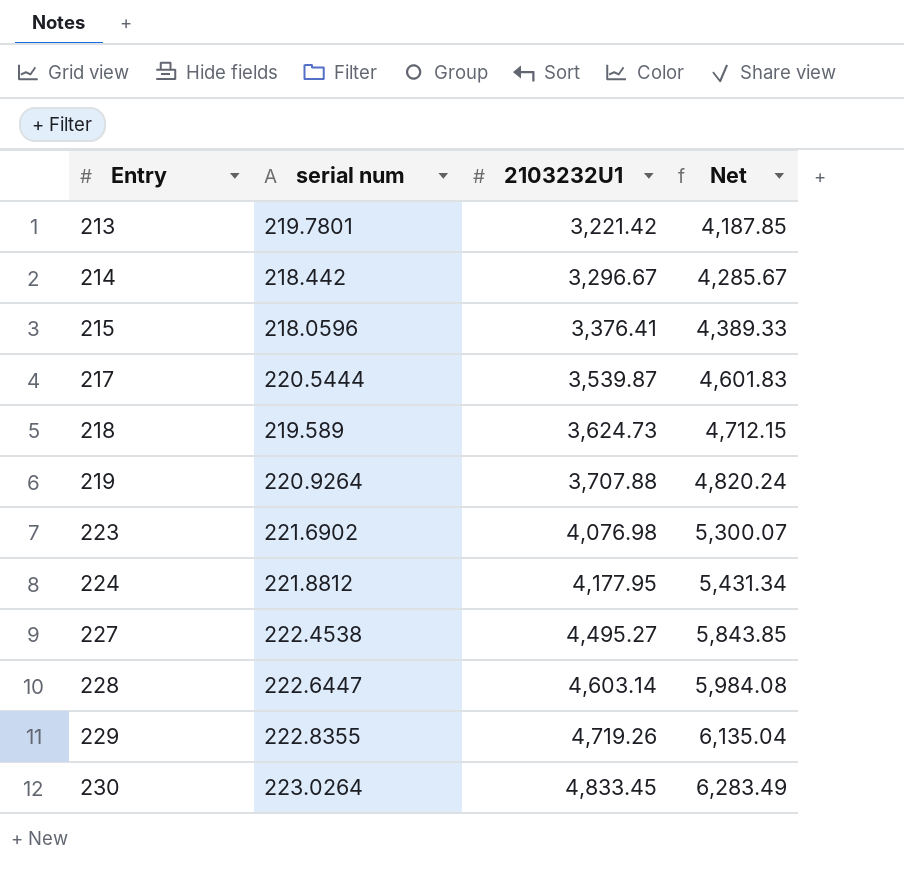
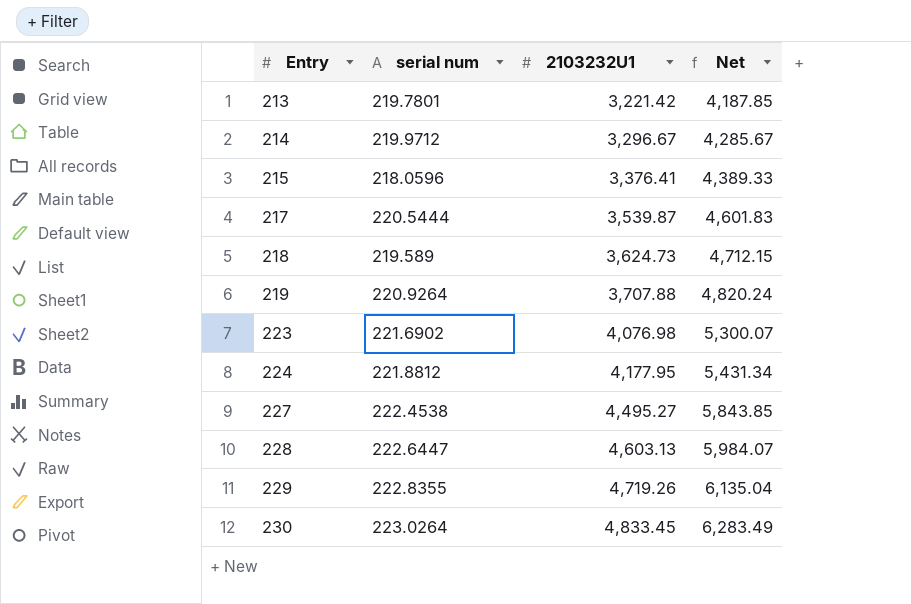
214 | serial num: 218.442 -> 219.9712
228 | 2103232U1: 4,603.14 -> 4,603.13
228 | Net: 5,984.08 -> 5,984.07

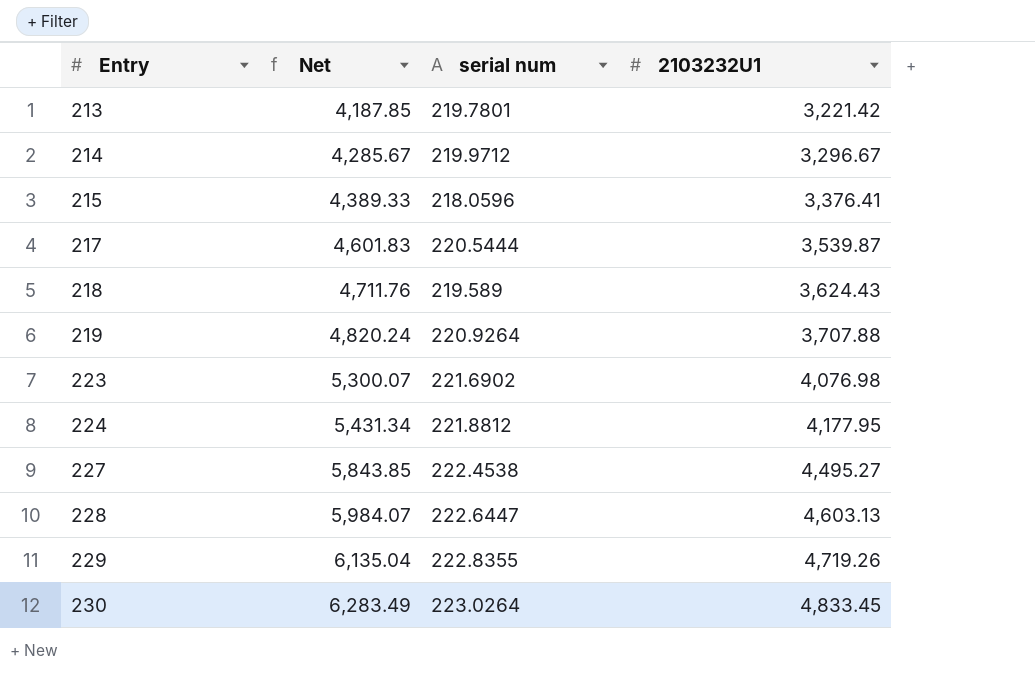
column Net | position: 4 -> 2
218 | Net: 4,712.15 -> 4,711.76
218 | 2103232U1: 3,624.73 -> 3,624.43

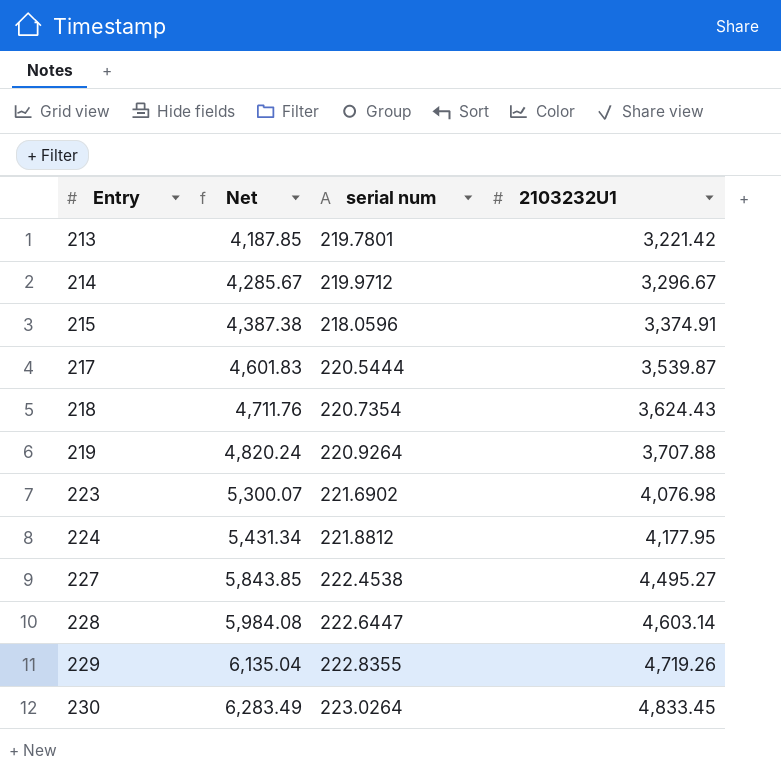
215 | Net: 4,389.33 -> 4,387.38
215 | 2103232U1: 3,376.41 -> 3,374.91
218 | serial num: 219.589 -> 220.7354
228 | Net: 5,984.07 -> 5,984.08
228 | 2103232U1: 4,603.13 -> 4,603.14

